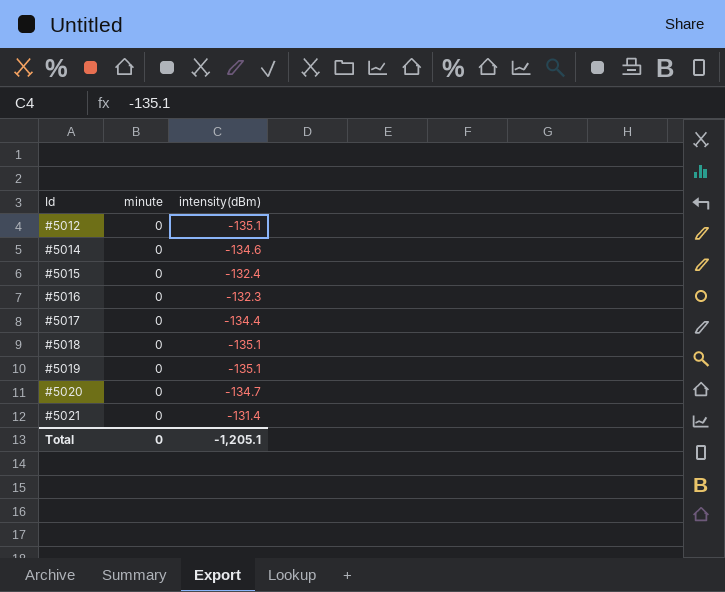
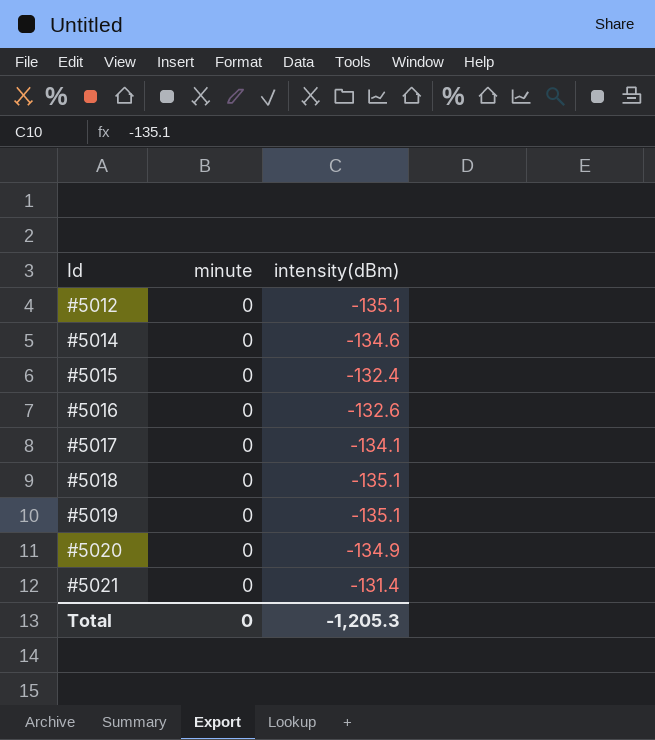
#5016 | intensity(dBm): -132.3 -> -132.6
#5017 | intensity(dBm): -134.4 -> -134.1
#5020 | intensity(dBm): -134.7 -> -134.9
Total | intensity(dBm): -1,205.1 -> -1,205.3

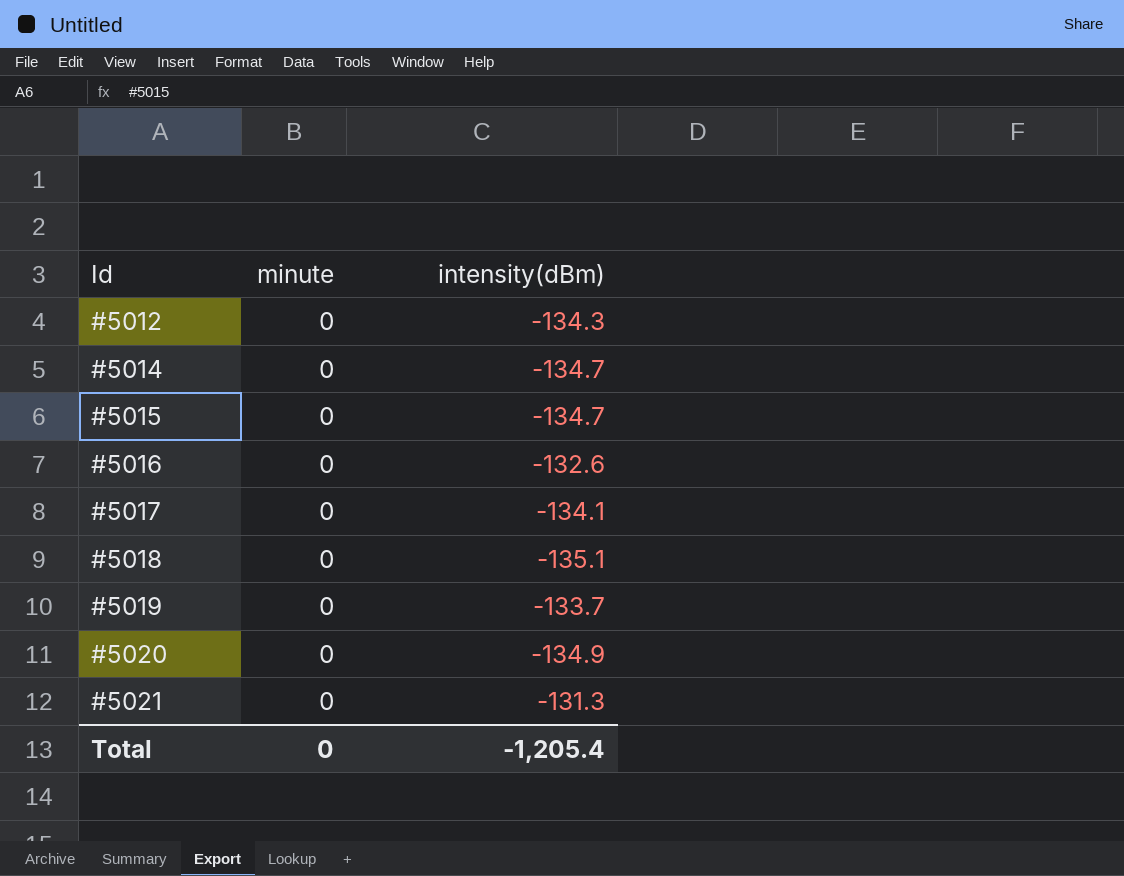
#5012 | intensity(dBm): -135.1 -> -134.3
#5014 | intensity(dBm): -134.6 -> -134.7
#5015 | intensity(dBm): -132.4 -> -134.7
#5019 | intensity(dBm): -135.1 -> -133.7
#5021 | intensity(dBm): -131.4 -> -131.3
Total | intensity(dBm): -1,205.3 -> -1,205.4

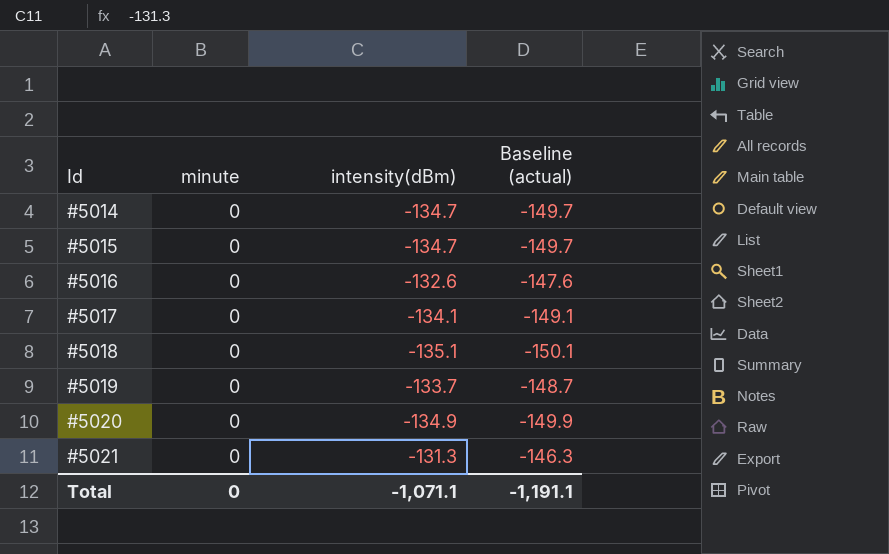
column Baseline (actual) | formula: none -> [intensity(dBm)] - 15
row #5012: 0 | -134.3 -> none
Total | intensity(dBm): -1,205.4 -> -1,071.1

